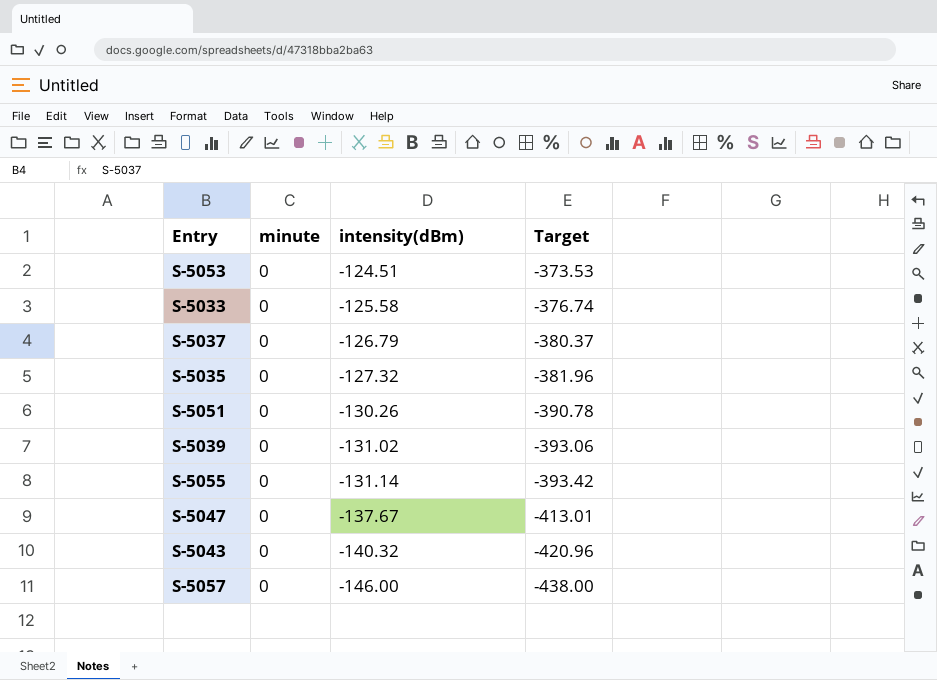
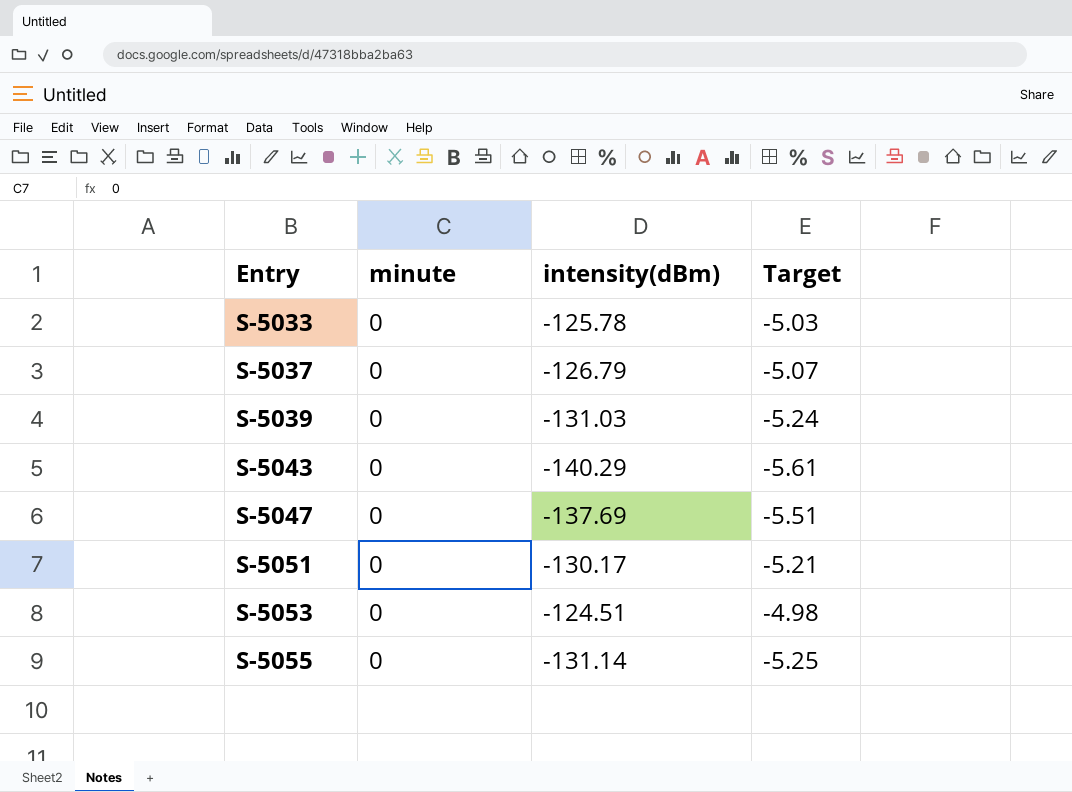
row order: intensity(dBm) descending -> Entry ascending
column Target | formula: [intensity(dBm)] * 3 -> [intensity(dBm)] * 0.04
row S-5035: 0 | -127.32 | -381.96 -> none
row S-5057: 0 | -146.00 | -438.00 -> none
S-5033 | intensity(dBm): -125.58 -> -125.78
S-5039 | intensity(dBm): -131.02 -> -131.03
S-5043 | intensity(dBm): -140.32 -> -140.29
S-5047 | intensity(dBm): -137.67 -> -137.69
S-5051 | intensity(dBm): -130.26 -> -130.17

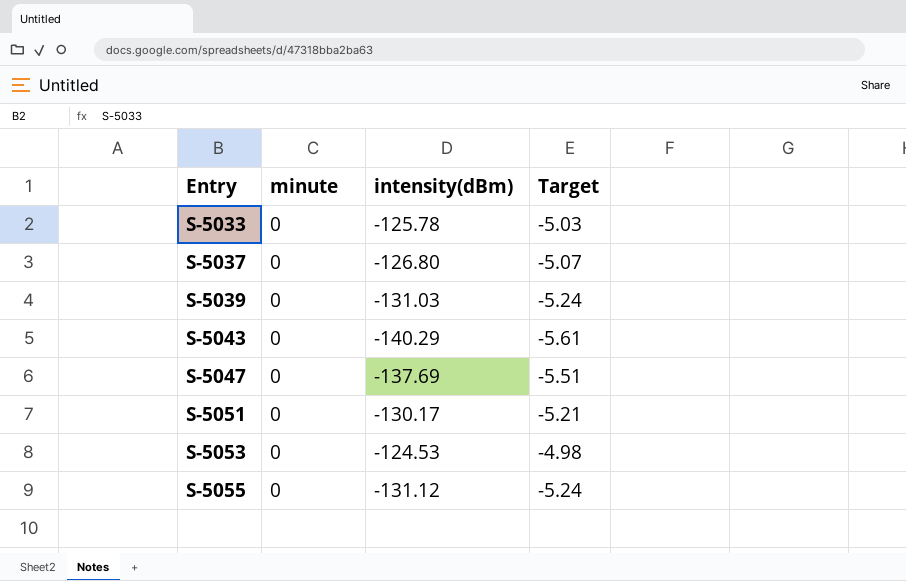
S-5037 | intensity(dBm): -126.79 -> -126.80
S-5053 | intensity(dBm): -124.51 -> -124.53
S-5055 | intensity(dBm): -131.14 -> -131.12
S-5055 | Target: -5.25 -> -5.24

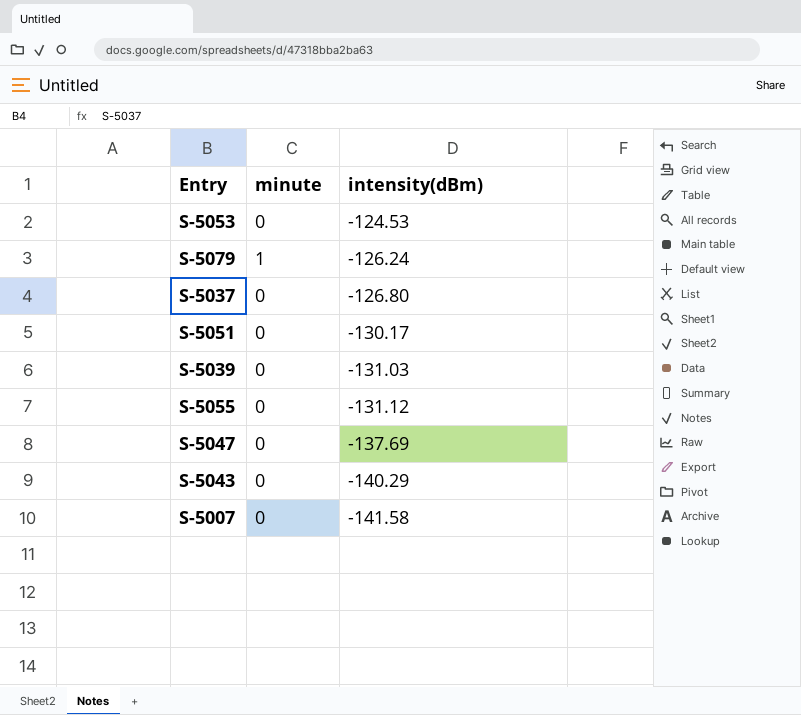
row order: Entry ascending -> intensity(dBm) descending
column Target | formula: [intensity(dBm)] * 0.04 -> none
row S-5033: 0 | -125.78 | -5.03 -> none
row S-5079: none -> 1 | -126.24
row S-5007: none -> 0 | -141.58

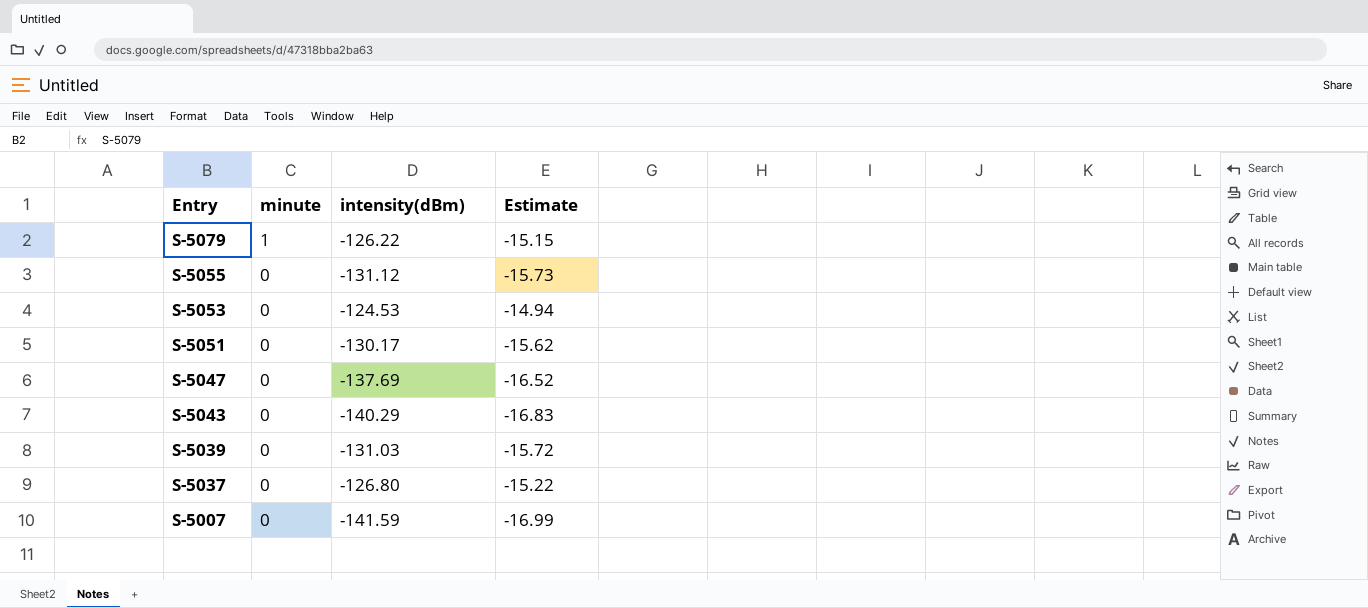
row order: intensity(dBm) descending -> Entry descending
column Estimate | formula: none -> [intensity(dBm)] * 0.12
S-5079 | intensity(dBm): -126.24 -> -126.22
S-5007 | intensity(dBm): -141.58 -> -141.59

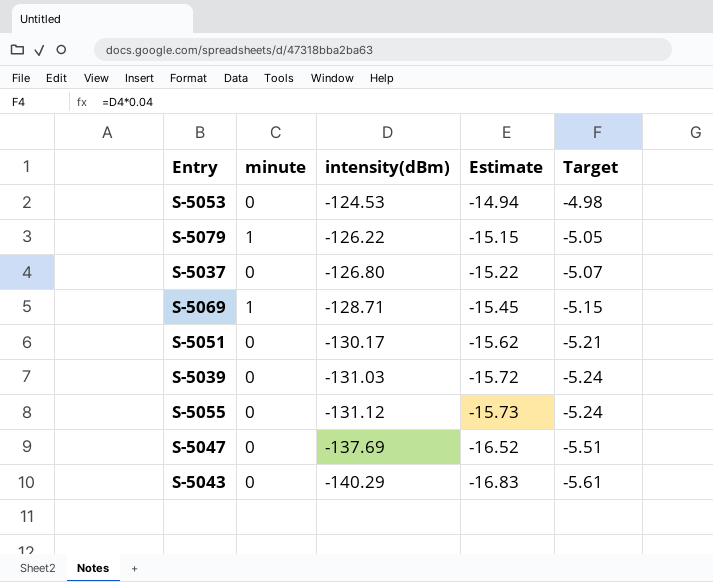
row order: Entry descending -> intensity(dBm) descending
column Target | formula: none -> [intensity(dBm)] * 0.04
row S-5007: 0 | -141.59 | -16.99 -> none
row S-5069: none -> 1 | -128.71 | -15.45 | -5.15

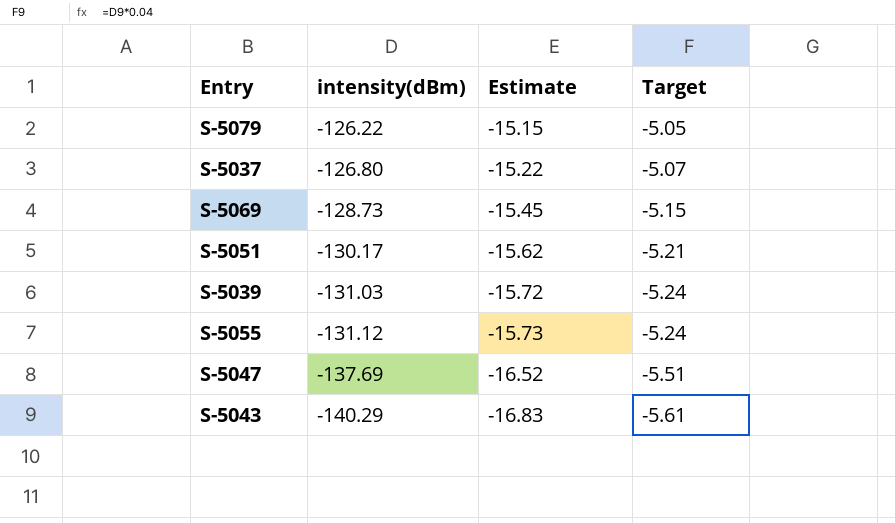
column minute | position: 2 -> none
row S-5053: 0 | -124.53 | -14.94 | -4.98 -> none
S-5069 | intensity(dBm): -128.71 -> -128.73

